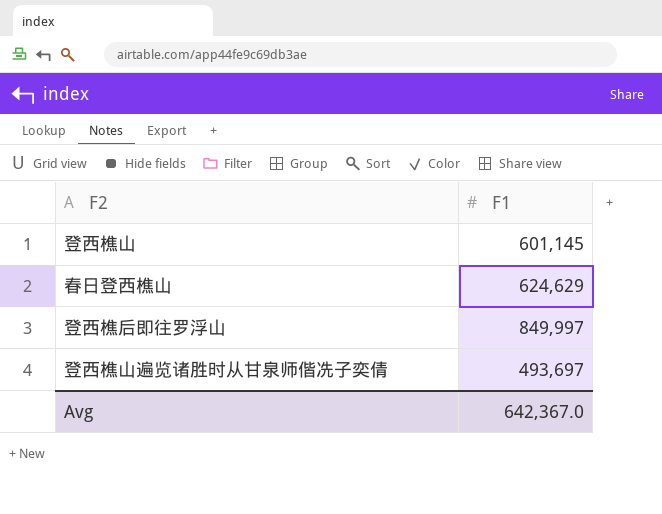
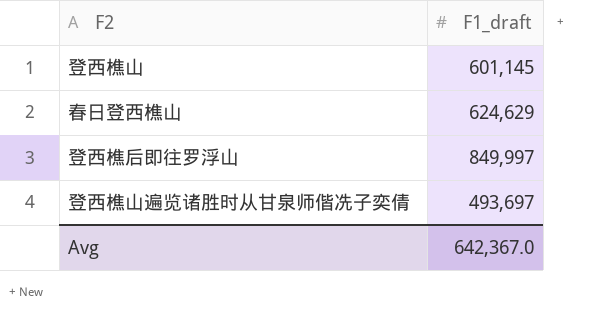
column name: F1 -> F1_draft

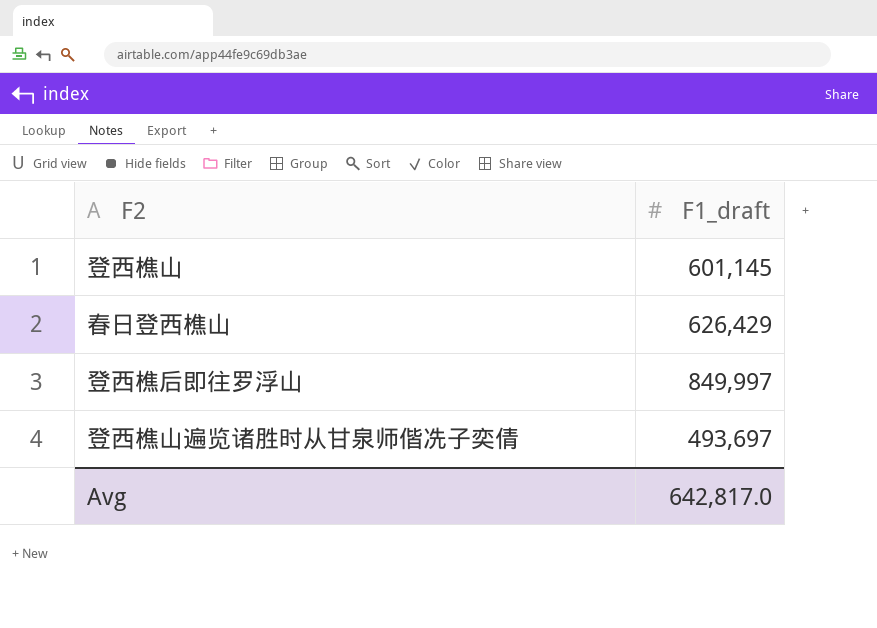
春日登西樵山 | F1_draft: 624,629 -> 626,429
Avg | F1_draft: 642,367.0 -> 642,817.0

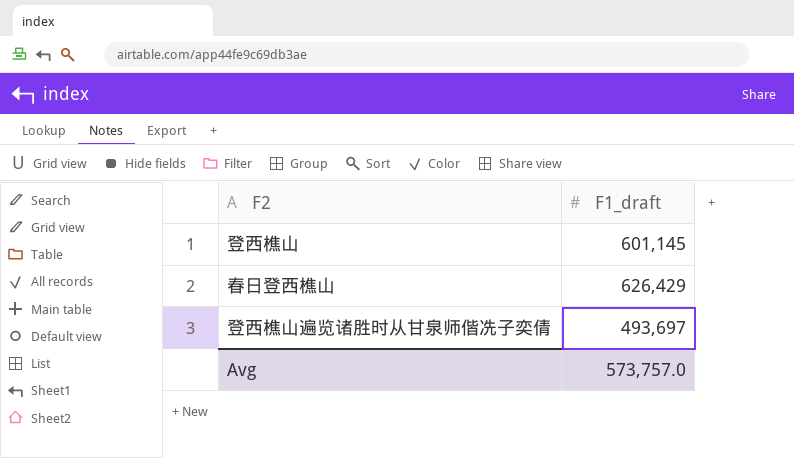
row 登西樵后即往罗浮山: 849,997 -> none
Avg | F1_draft: 642,817.0 -> 573,757.0

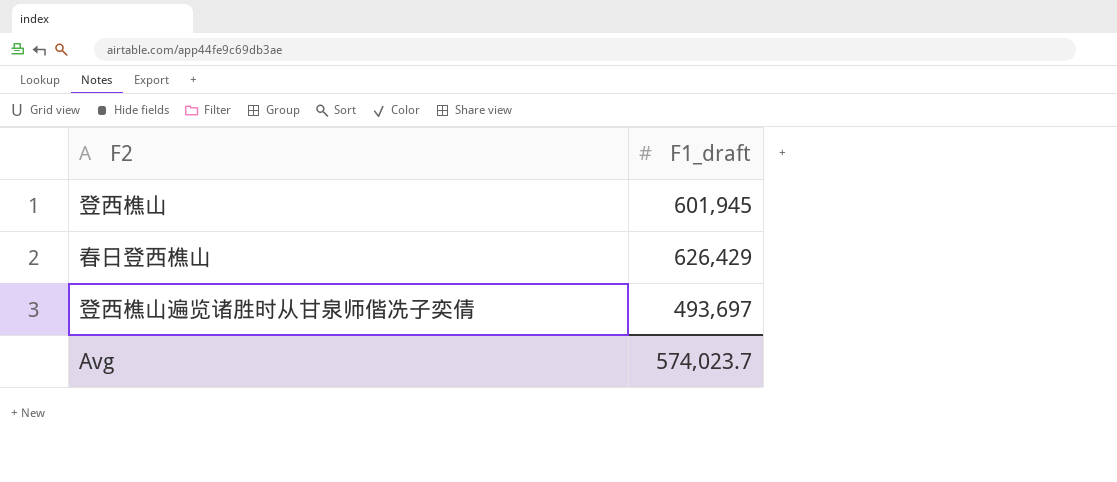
登西樵山 | F1_draft: 601,145 -> 601,945
Avg | F1_draft: 573,757.0 -> 574,023.7

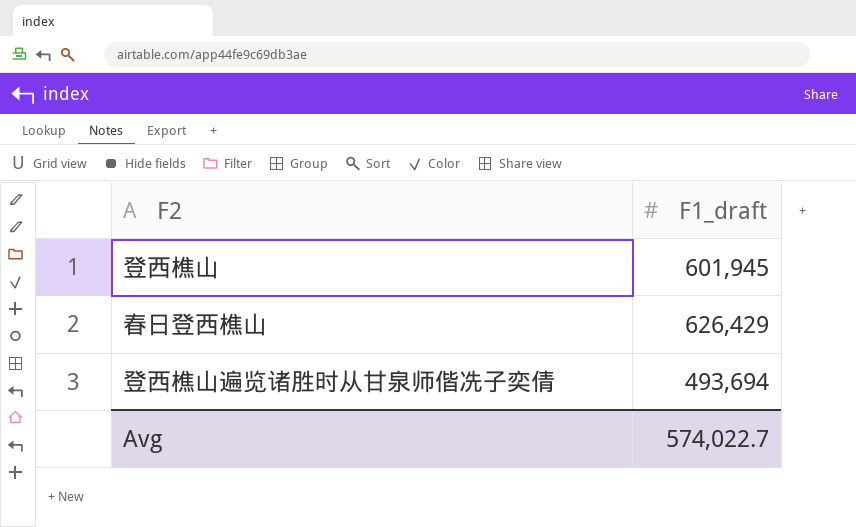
登西樵山遍览诸胜时从甘泉师偕冼子奕倩 | F1_draft: 493,697 -> 493,694
Avg | F1_draft: 574,023.7 -> 574,022.7

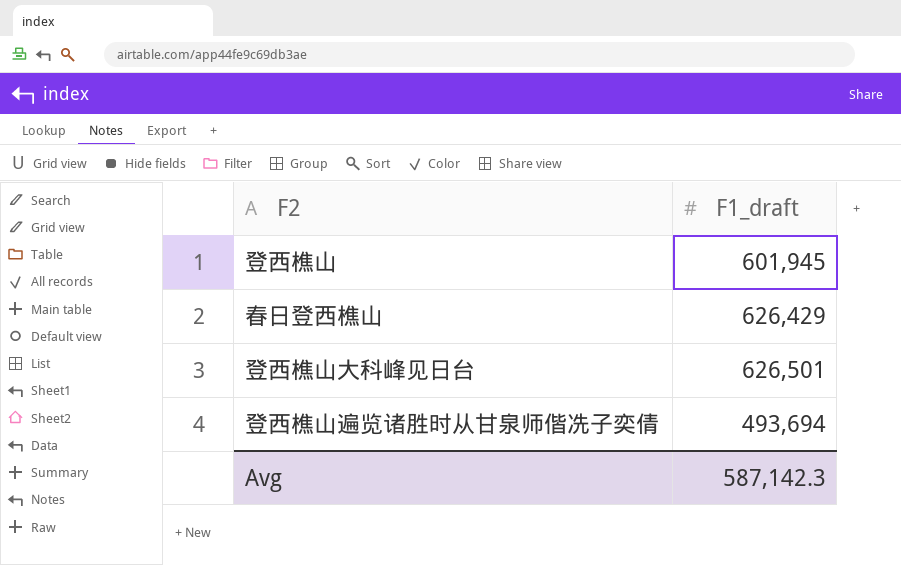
row 登西樵山大科峰见日台: none -> 626,501
Avg | F1_draft: 574,022.7 -> 587,142.3

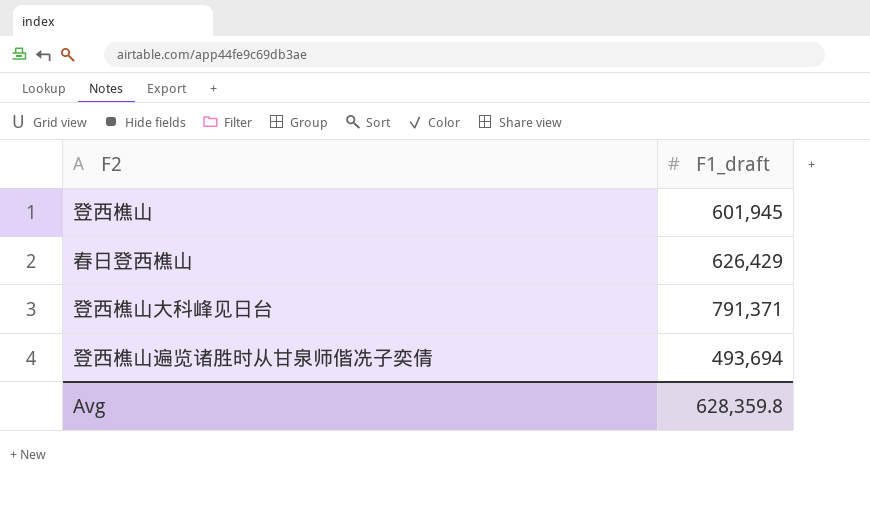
登西樵山大科峰见日台 | F1_draft: 626,501 -> 791,371
Avg | F1_draft: 587,142.3 -> 628,359.8

